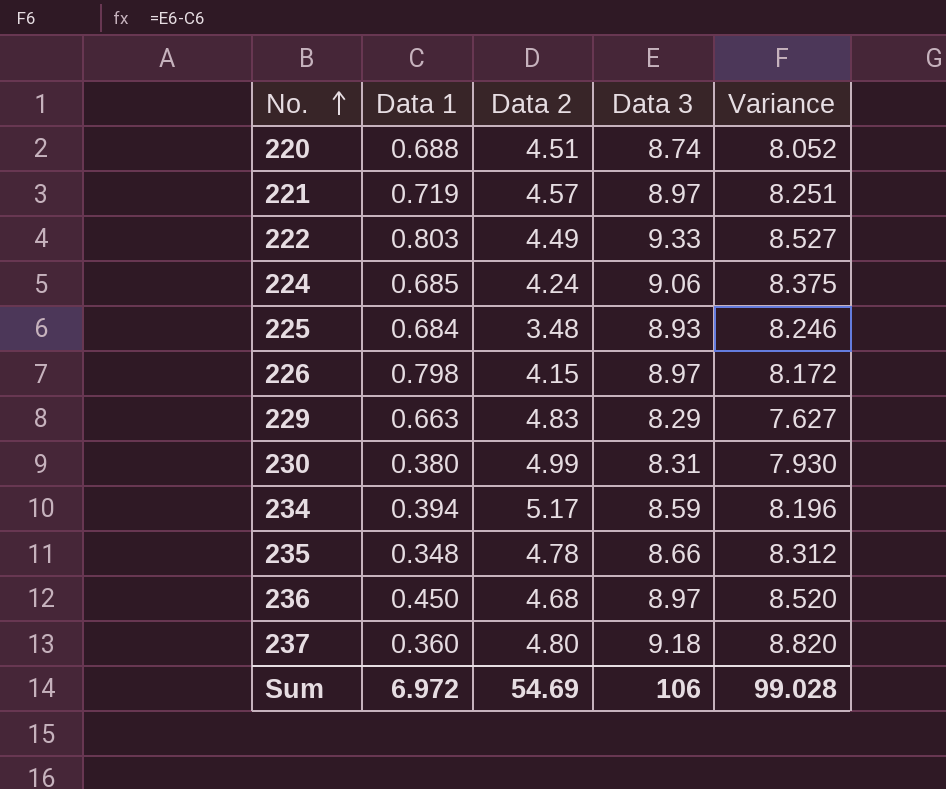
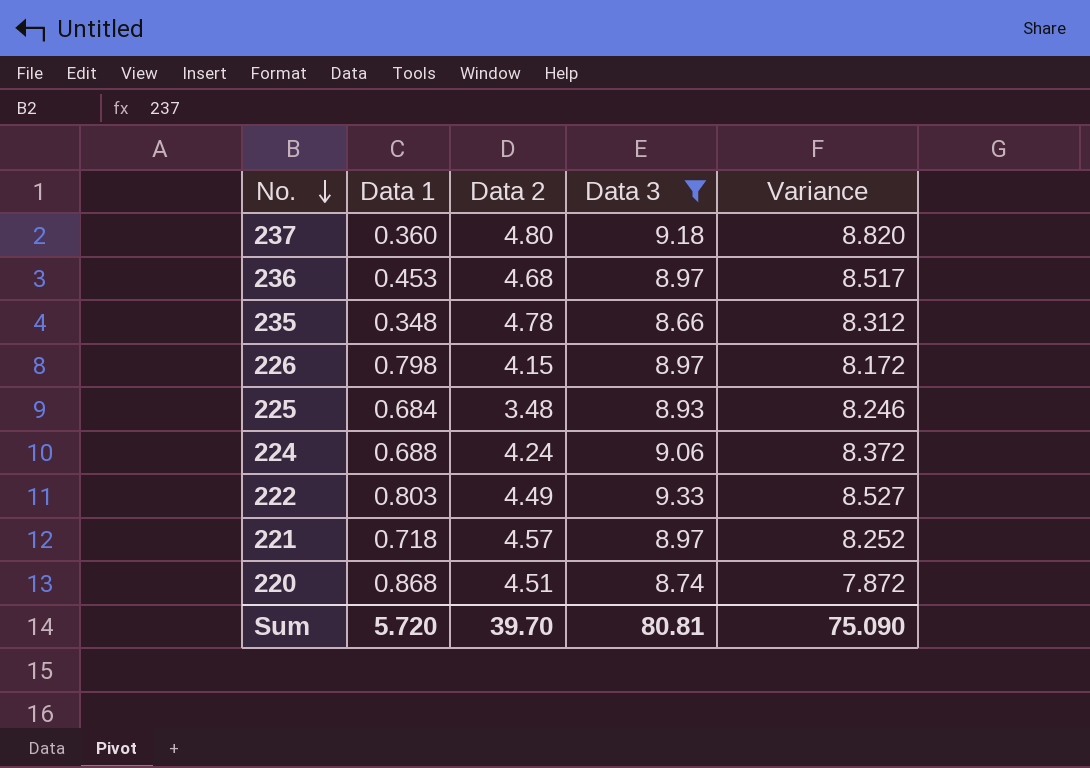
filter: none -> Data 3 >= 8.66
row order: No. ascending -> No. descending
236 | Data 1: 0.450 -> 0.453
236 | Variance: 8.520 -> 8.517
224 | Data 1: 0.685 -> 0.688
224 | Variance: 8.375 -> 8.372
221 | Data 1: 0.719 -> 0.718
221 | Variance: 8.251 -> 8.252
220 | Data 1: 0.688 -> 0.868
220 | Variance: 8.052 -> 7.872
Sum | Data 1: 6.972 -> 5.720
Sum | Data 2: 54.69 -> 39.70
Sum | Data 3: 106 -> 80.81
Sum | Variance: 99.028 -> 75.090

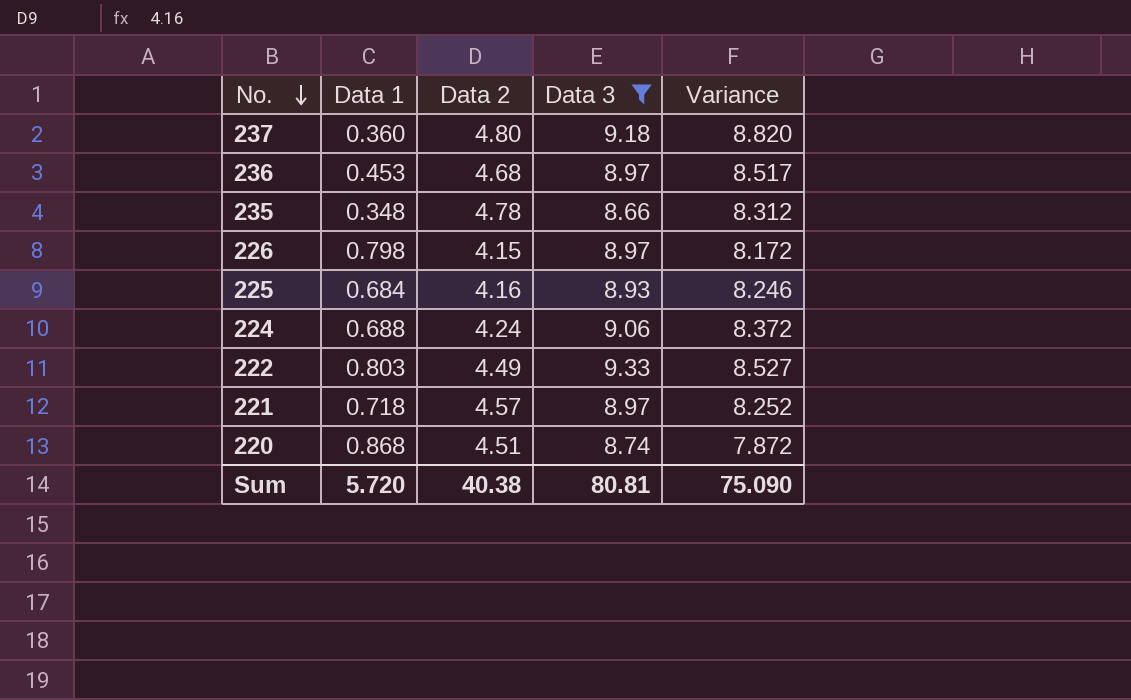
225 | Data 2: 3.48 -> 4.16
Sum | Data 2: 39.70 -> 40.38

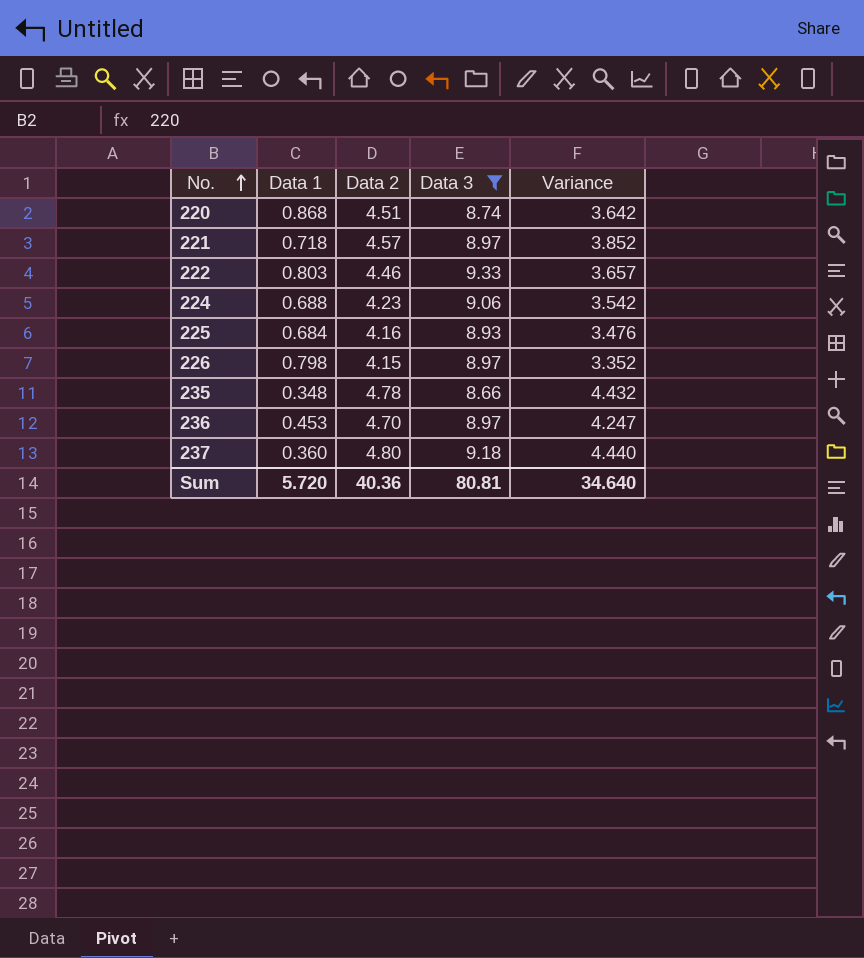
row order: No. descending -> No. ascending
column Variance | formula: [Data 3] - [Data 1] -> [Data 2] - [Data 1]
222 | Data 2: 4.49 -> 4.46
224 | Data 2: 4.24 -> 4.23
236 | Data 2: 4.68 -> 4.70
Sum | Data 2: 40.38 -> 40.36
Sum | Variance: 75.090 -> 34.640

